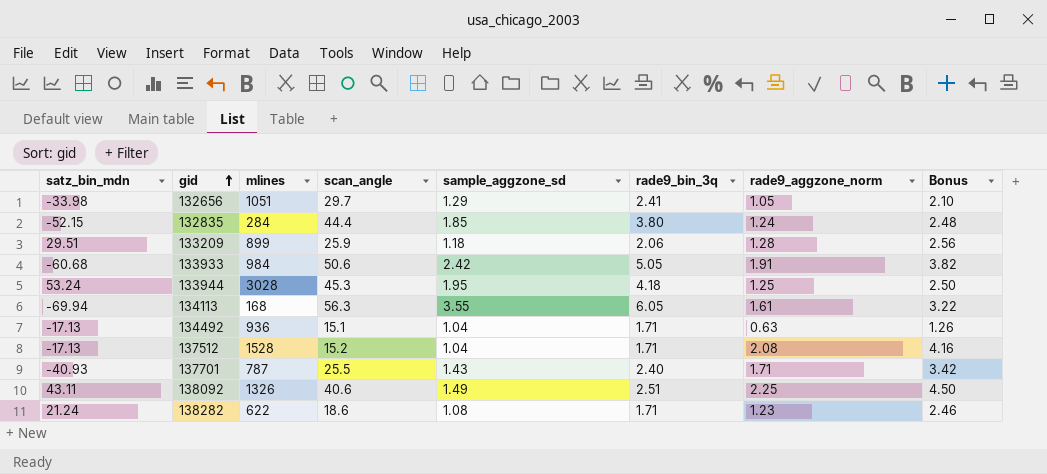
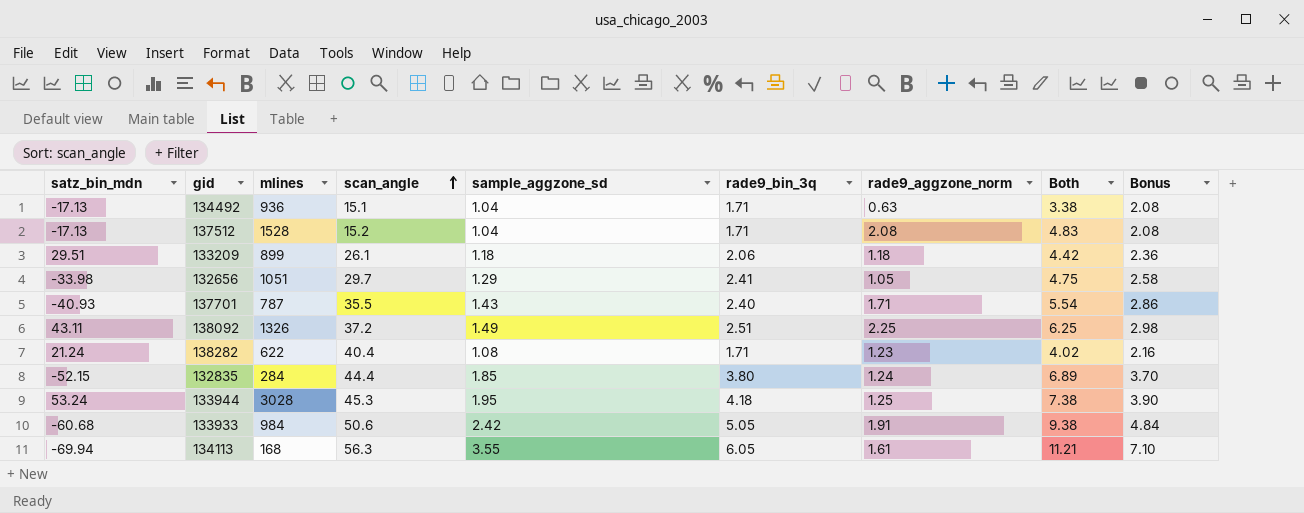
row order: gid ascending -> scan_angle ascending
column Both | formula: none -> [sample_aggzone_sd] + [rade9_bin_3q] + [rade9_aggzone_norm]
column Bonus | formula: [rade9_aggzone_norm] * 2 -> [sample_aggzone_sd] * 2
133209 | scan_angle: 25.9 -> 26.1
133209 | rade9_aggzone_norm: 1.28 -> 1.18
137701 | scan_angle: 25.5 -> 35.5
138092 | scan_angle: 40.6 -> 37.2
138282 | scan_angle: 18.6 -> 40.4

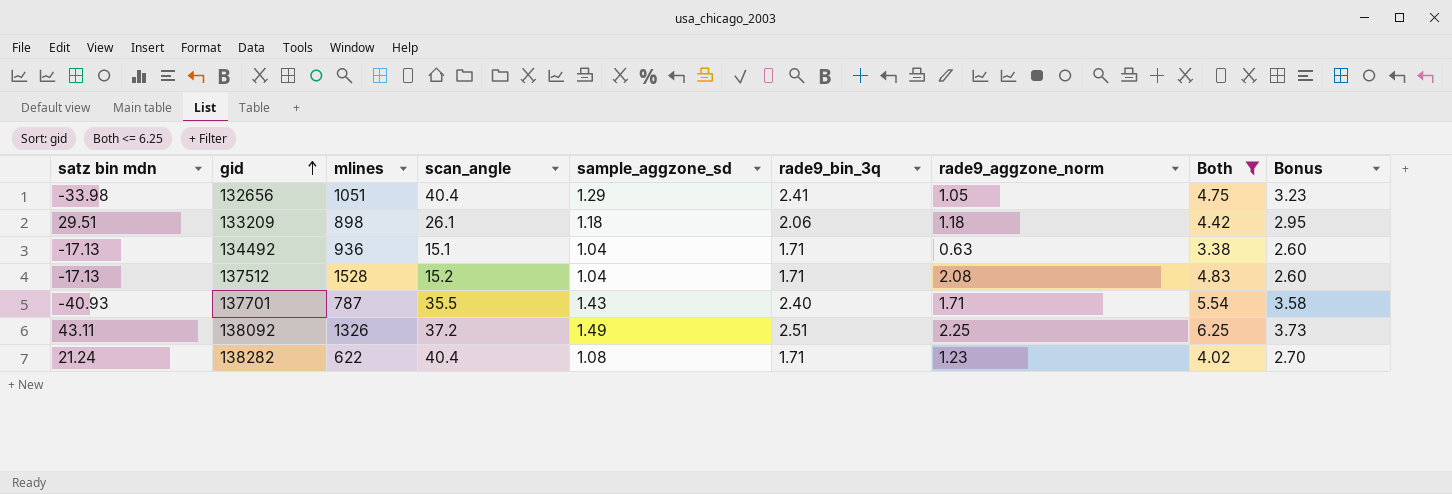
filter: none -> Both <= 6.25
row order: scan_angle ascending -> gid ascending
column name: satz_bin_mdn -> satz bin mdn
column Bonus | formula: [sample_aggzone_sd] * 2 -> [sample_aggzone_sd] * 2.5
132656 | scan_angle: 29.7 -> 40.4
133209 | mlines: 899 -> 898

